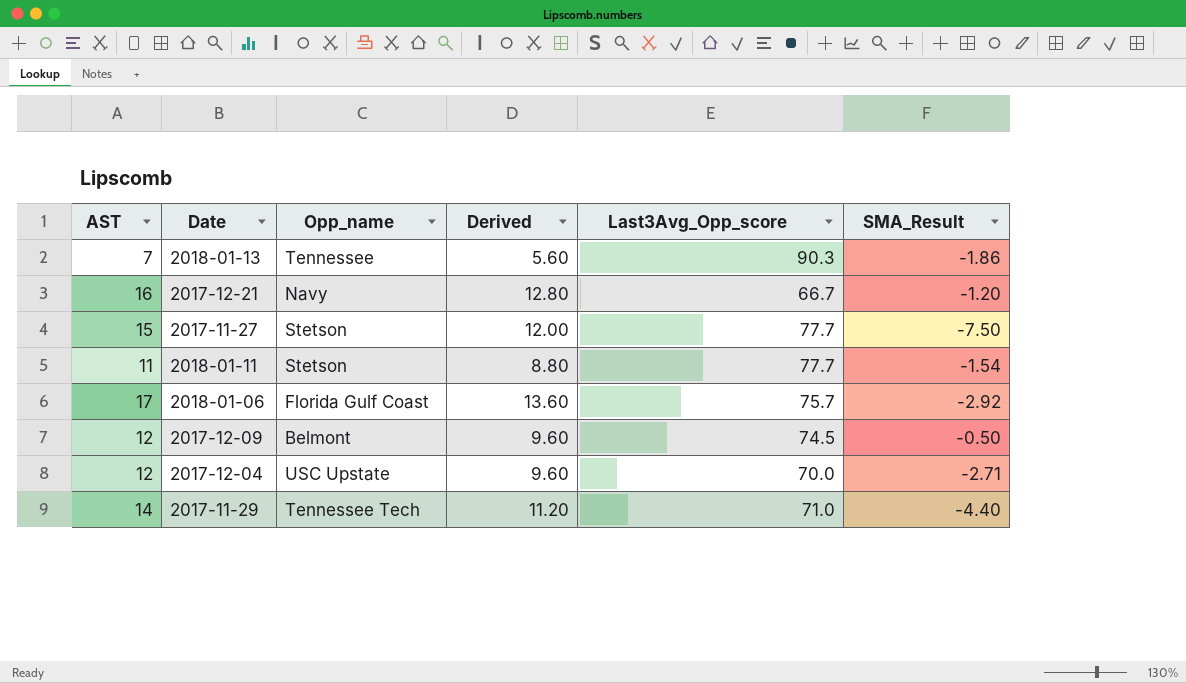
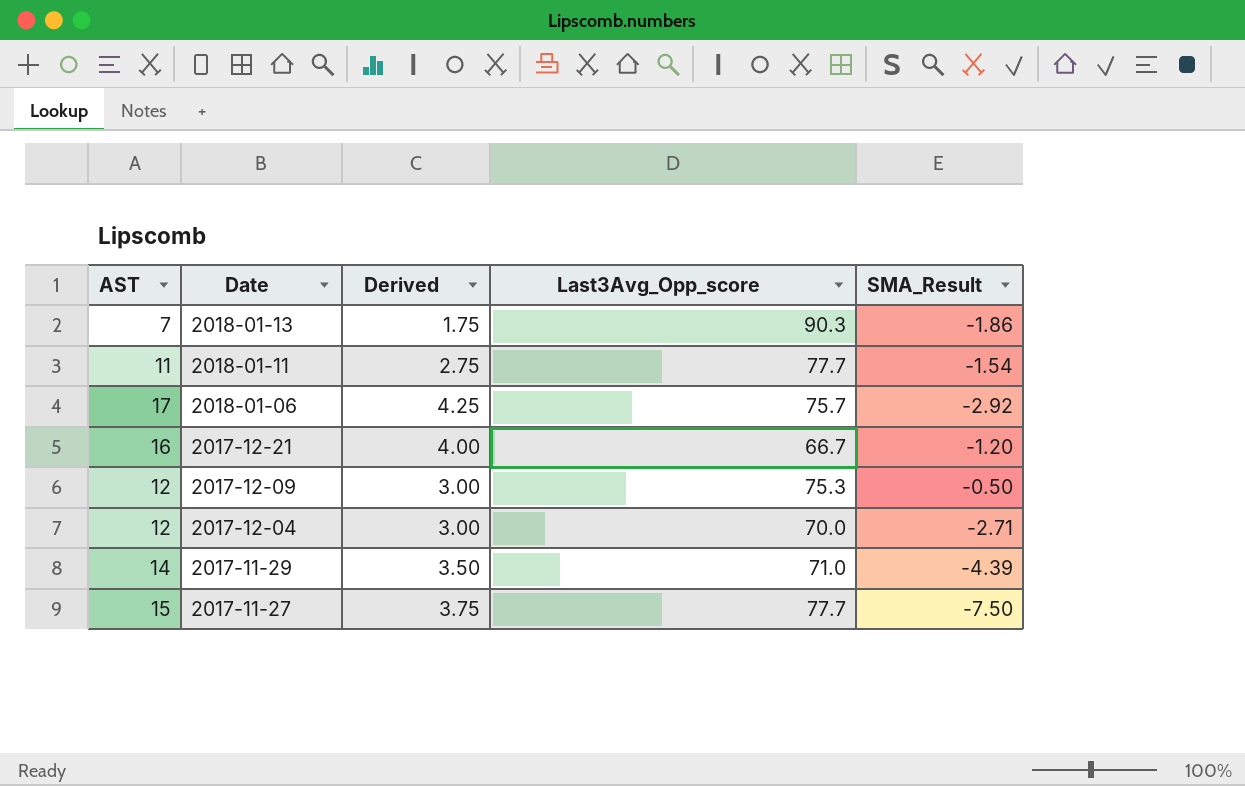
row order: none -> Date descending
column Opp_name | position: 3 -> none
column Derived | formula: [AST] * 0.8 -> [AST] * 0.25
2017-12-09 | Last3Avg_Opp_score: 74.5 -> 75.3
2017-11-29 | SMA_Result: -4.40 -> -4.39

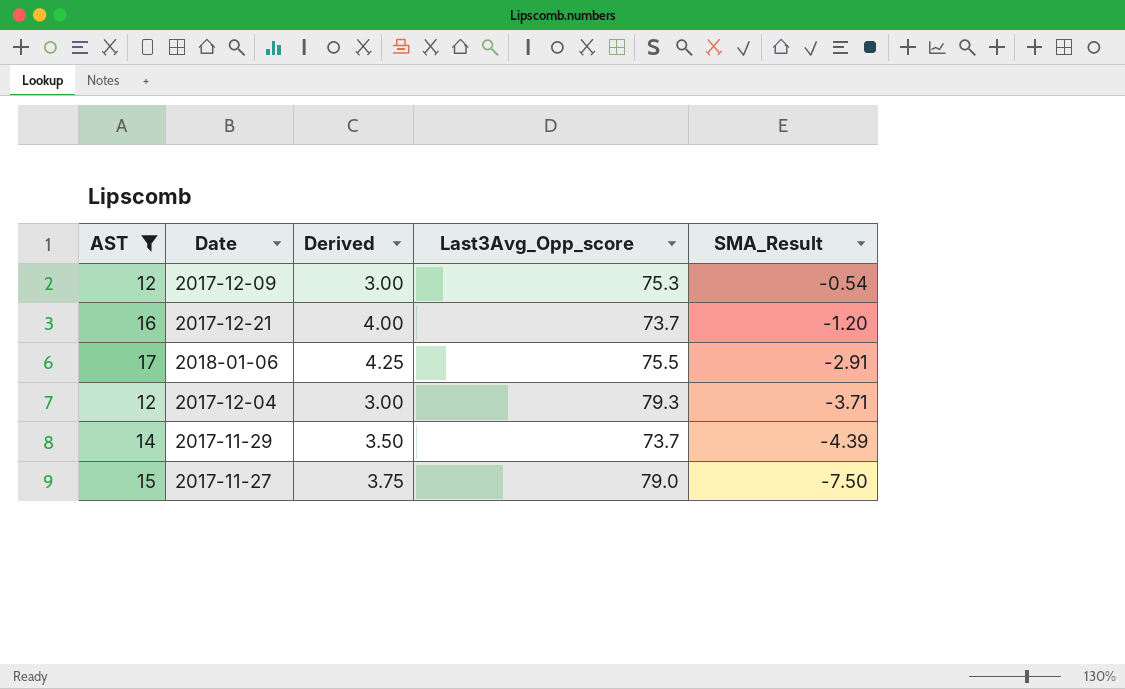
filter: none -> AST >= 12
row order: Date descending -> SMA_Result descending
2017-12-09 | SMA_Result: -0.50 -> -0.54
2017-12-21 | Last3Avg_Opp_score: 66.7 -> 73.7
2018-01-06 | Last3Avg_Opp_score: 75.7 -> 75.5
2018-01-06 | SMA_Result: -2.92 -> -2.91
2017-12-04 | Last3Avg_Opp_score: 70.0 -> 79.3
2017-12-04 | SMA_Result: -2.71 -> -3.71
2017-11-29 | Last3Avg_Opp_score: 71.0 -> 73.7
2017-11-27 | Last3Avg_Opp_score: 77.7 -> 79.0

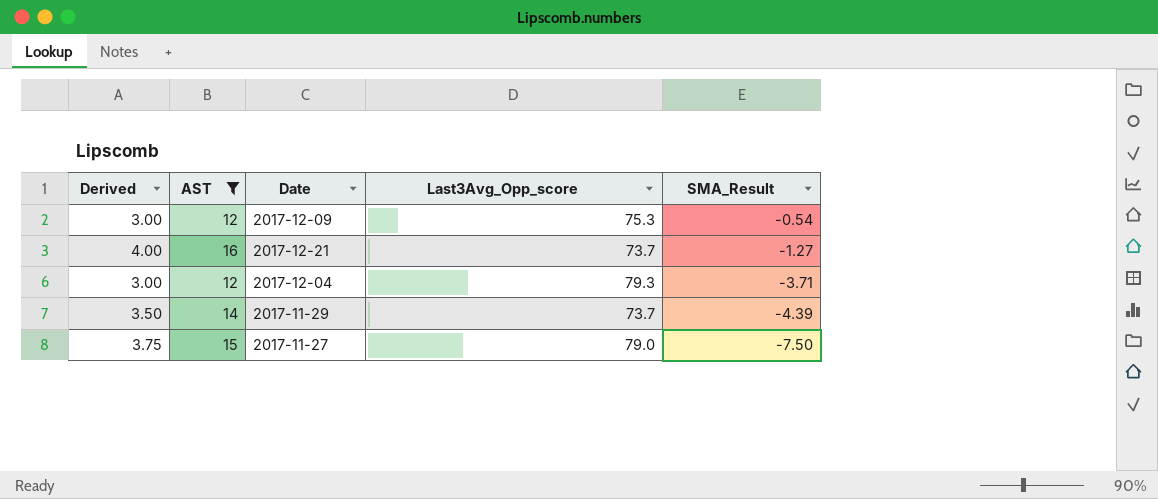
column Derived | position: 3 -> 1
row 2018-01-06: 17 | 4.25 | 75.5 | -2.91 -> none
2017-12-21 | SMA_Result: -1.20 -> -1.27

